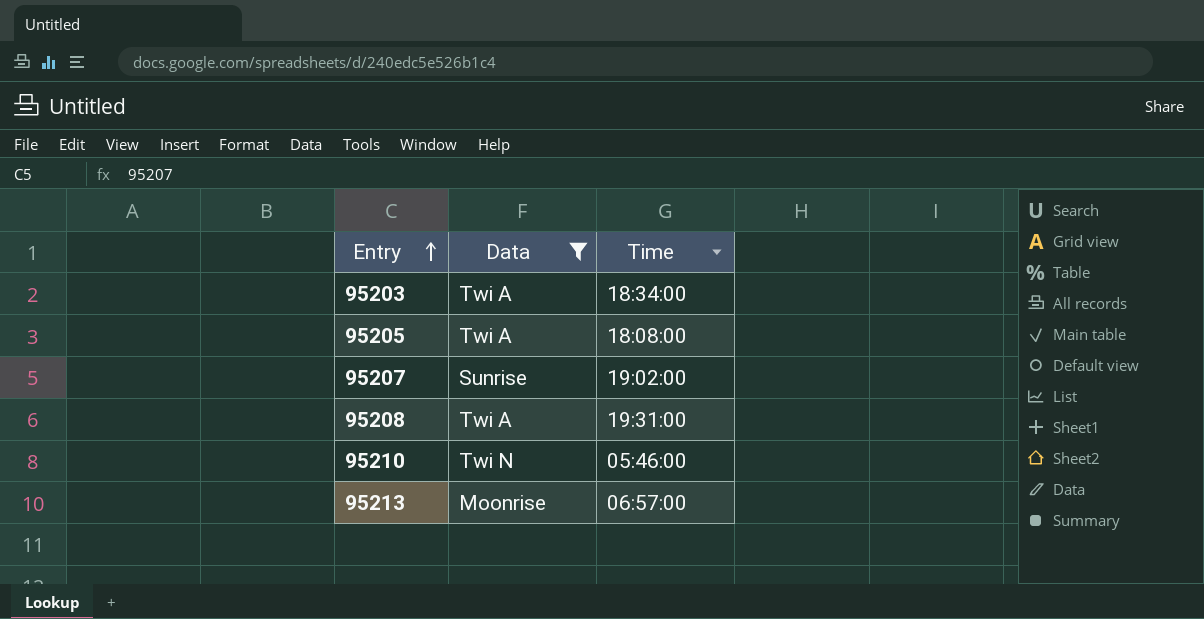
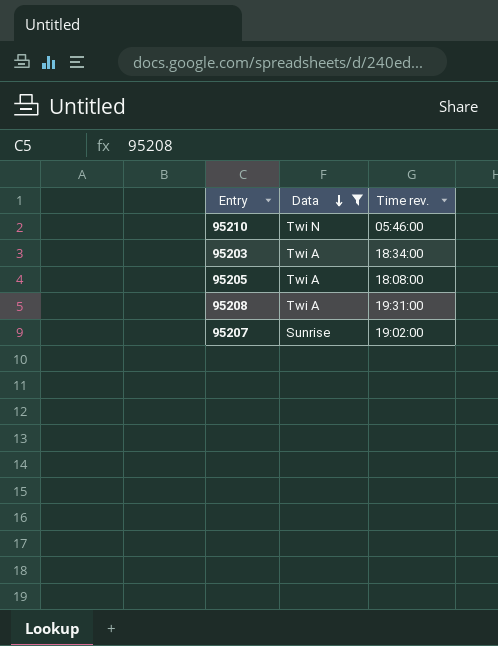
row order: Entry ascending -> Data descending
column name: Time -> Time rev.
row 95213: Moonrise | 06:57:00 -> none

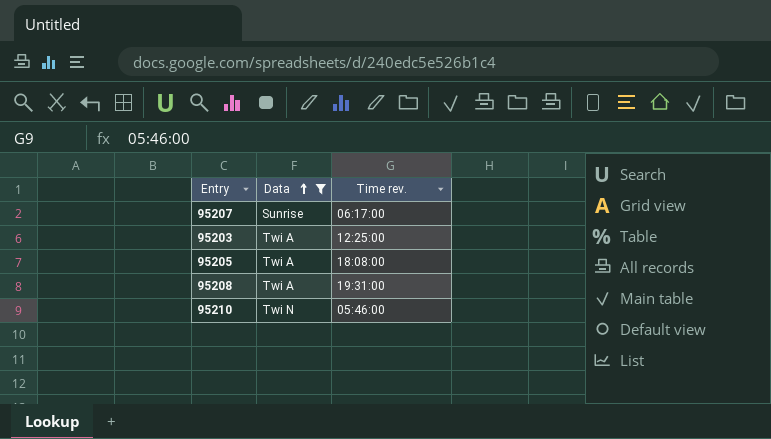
row order: Data descending -> Data ascending
95207 | Time rev.: 19:02:00 -> 06:17:00
95203 | Time rev.: 18:34:00 -> 12:25:00

